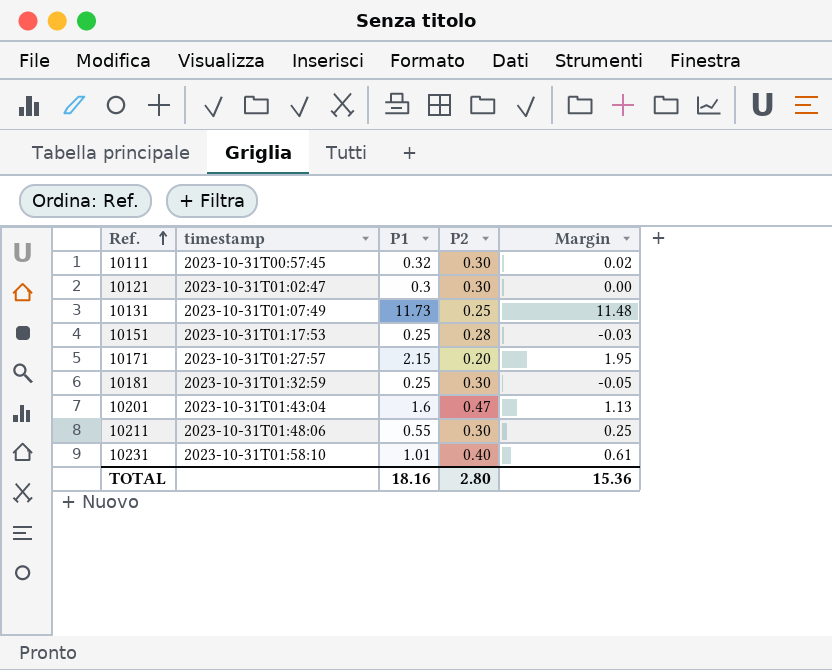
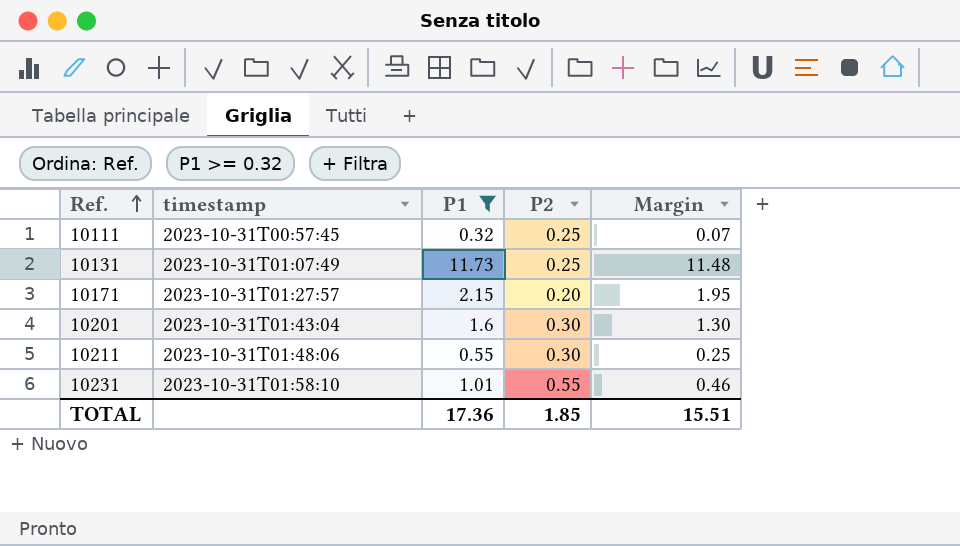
filter: none -> P1 >= 0.32
10111 | P2: 0.30 -> 0.25
10111 | Margin: 0.02 -> 0.07
10201 | P2: 0.47 -> 0.30
10201 | Margin: 1.13 -> 1.30
10231 | P2: 0.40 -> 0.55
10231 | Margin: 0.61 -> 0.46
TOTAL | P1: 18.16 -> 17.36
TOTAL | P2: 2.80 -> 1.85
TOTAL | Margin: 15.36 -> 15.51

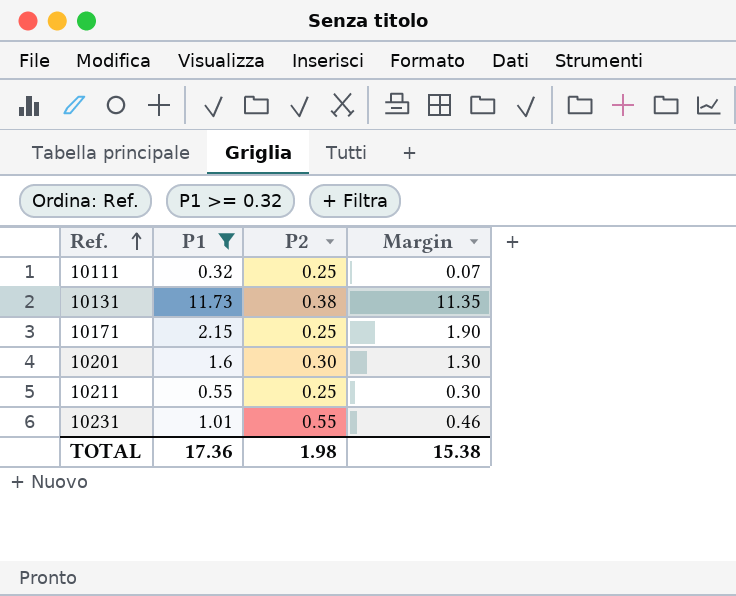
column timestamp | position: 2 -> none
10131 | P2: 0.25 -> 0.38
10131 | Margin: 11.48 -> 11.35
10171 | P2: 0.20 -> 0.25
10171 | Margin: 1.95 -> 1.90
10211 | P2: 0.30 -> 0.25
10211 | Margin: 0.25 -> 0.30
TOTAL | P2: 1.85 -> 1.98
TOTAL | Margin: 15.51 -> 15.38

